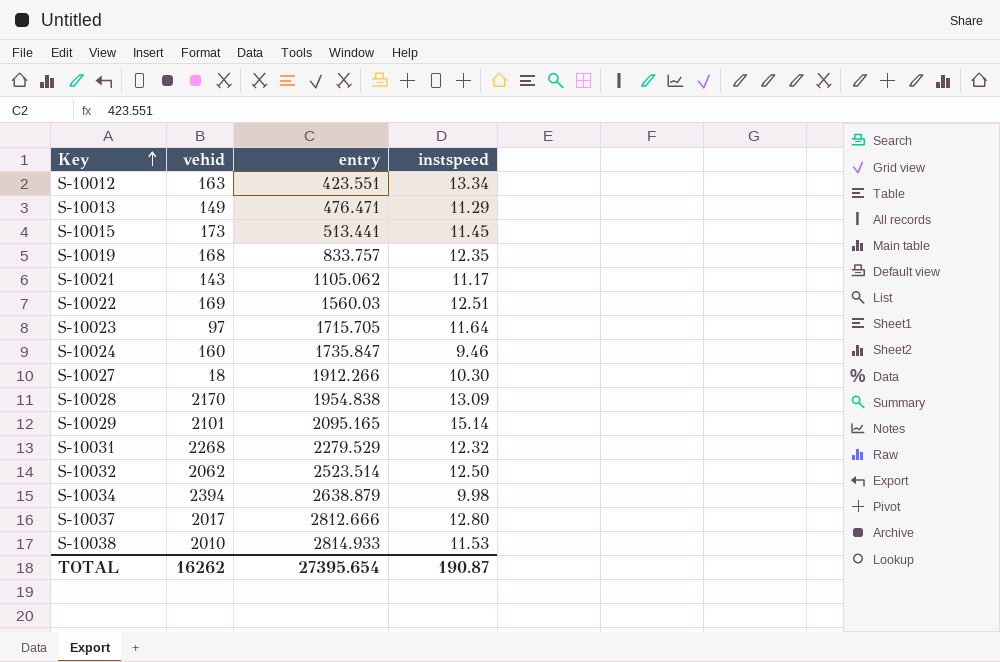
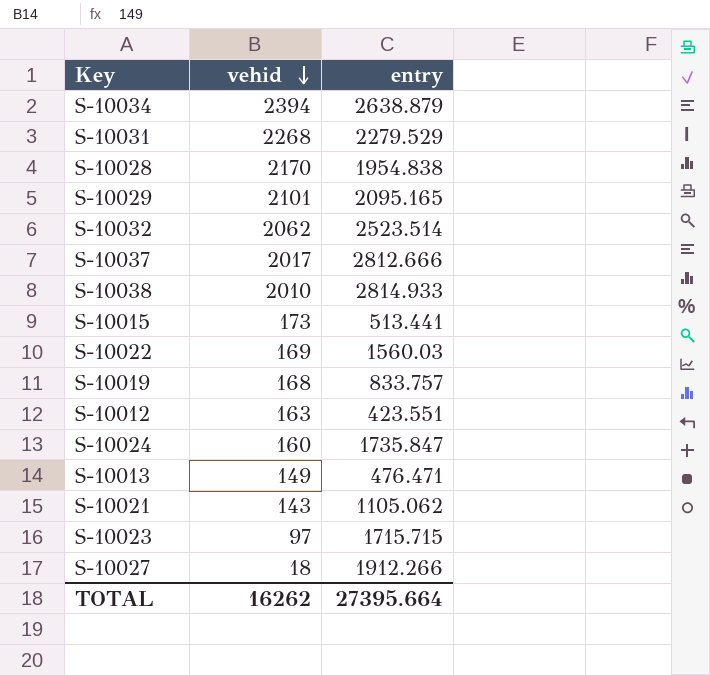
row order: Key ascending -> vehid descending
column instspeed | position: 4 -> none
S-10023 | entry: 1715.705 -> 1715.715
TOTAL | entry: 27395.654 -> 27395.664

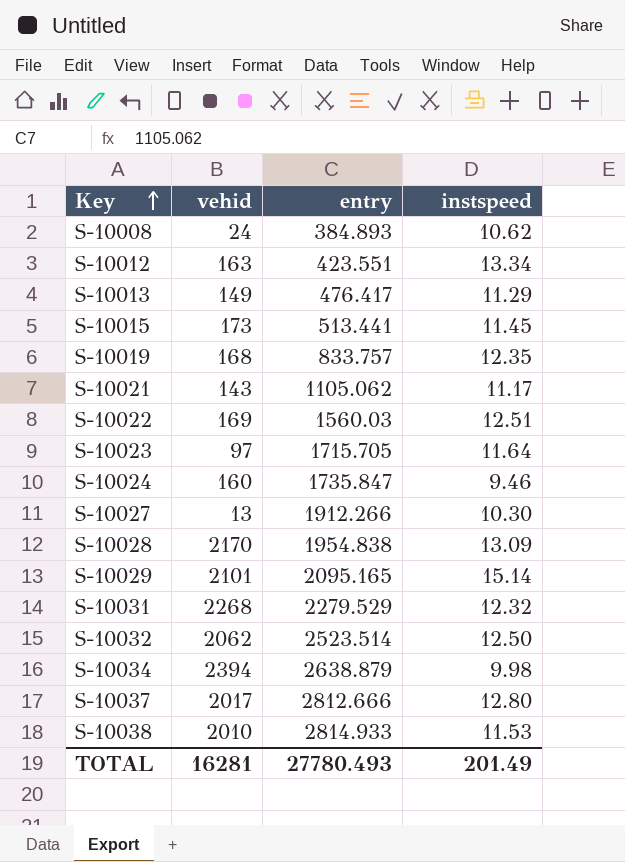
row order: vehid descending -> Key ascending
column instspeed | position: none -> 4
row S-10008: none -> 24 | 384.893 | 10.62
S-10013 | entry: 476.471 -> 476.417
S-10023 | entry: 1715.715 -> 1715.705
S-10027 | vehid: 18 -> 13
TOTAL | vehid: 16262 -> 16281
TOTAL | entry: 27395.664 -> 27780.493

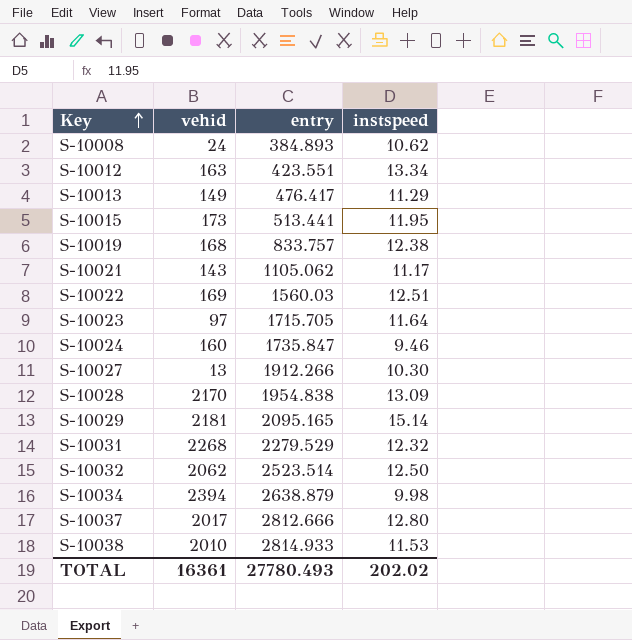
S-10015 | instspeed: 11.45 -> 11.95
S-10019 | instspeed: 12.35 -> 12.38
S-10029 | vehid: 2101 -> 2181
TOTAL | vehid: 16281 -> 16361
TOTAL | instspeed: 201.49 -> 202.02

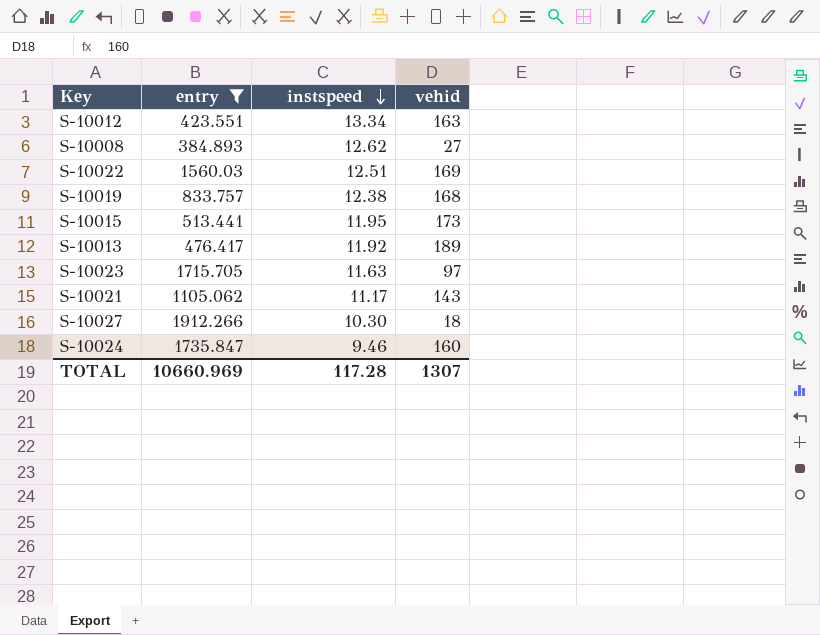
filter: none -> entry <= 1912.266
row order: Key ascending -> instspeed descending
column vehid | position: 2 -> 4
S-10008 | instspeed: 10.62 -> 12.62
S-10008 | vehid: 24 -> 27
S-10013 | instspeed: 11.29 -> 11.92
S-10013 | vehid: 149 -> 189
S-10023 | instspeed: 11.64 -> 11.63
S-10027 | vehid: 13 -> 18
TOTAL | entry: 27780.493 -> 10660.969
TOTAL | instspeed: 202.02 -> 117.28
TOTAL | vehid: 16361 -> 1307

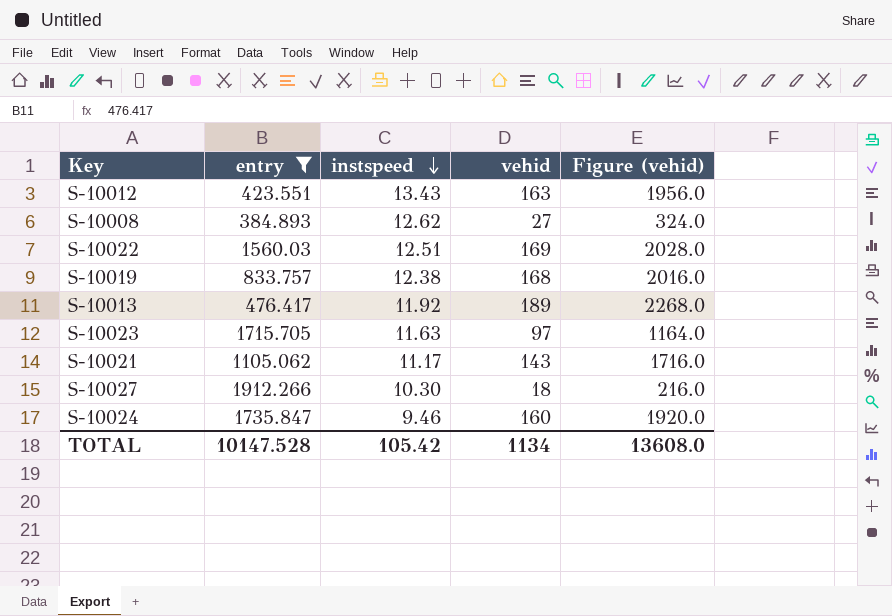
column Figure (vehid) | formula: none -> [vehid] * 12
row S-10015: 513.441 | 11.95 | 173 -> none
S-10012 | instspeed: 13.34 -> 13.43
TOTAL | entry: 10660.969 -> 10147.528
TOTAL | instspeed: 117.28 -> 105.42
TOTAL | vehid: 1307 -> 1134

